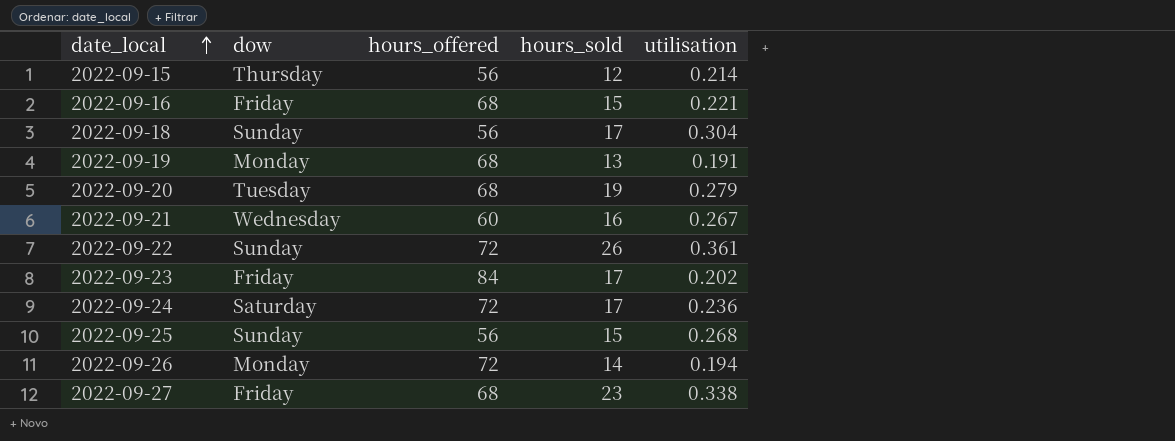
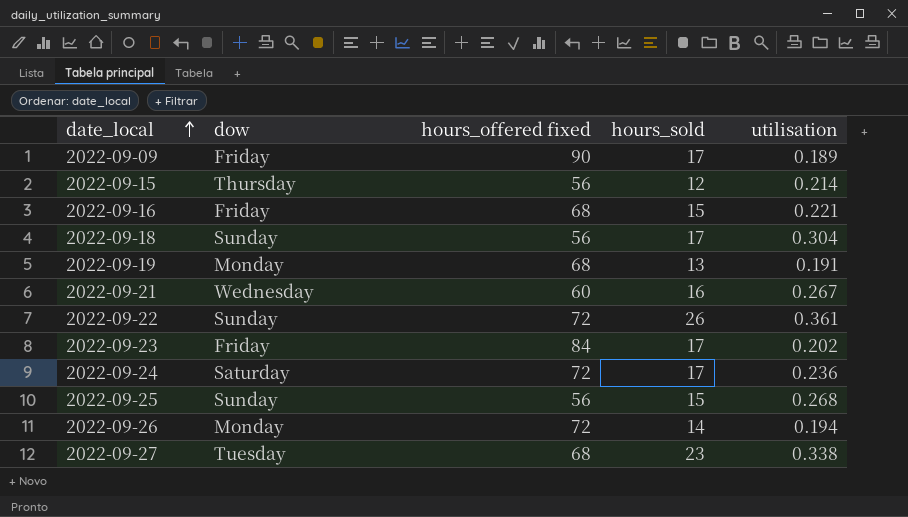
column name: hours_offered -> hours_offered fixed
row 2022-09-20: Tuesday | 68 | 19 | 0.279 -> none
row 2022-09-09: none -> Friday | 90 | 17 | 0.189
2022-09-27 | dow: Friday -> Tuesday

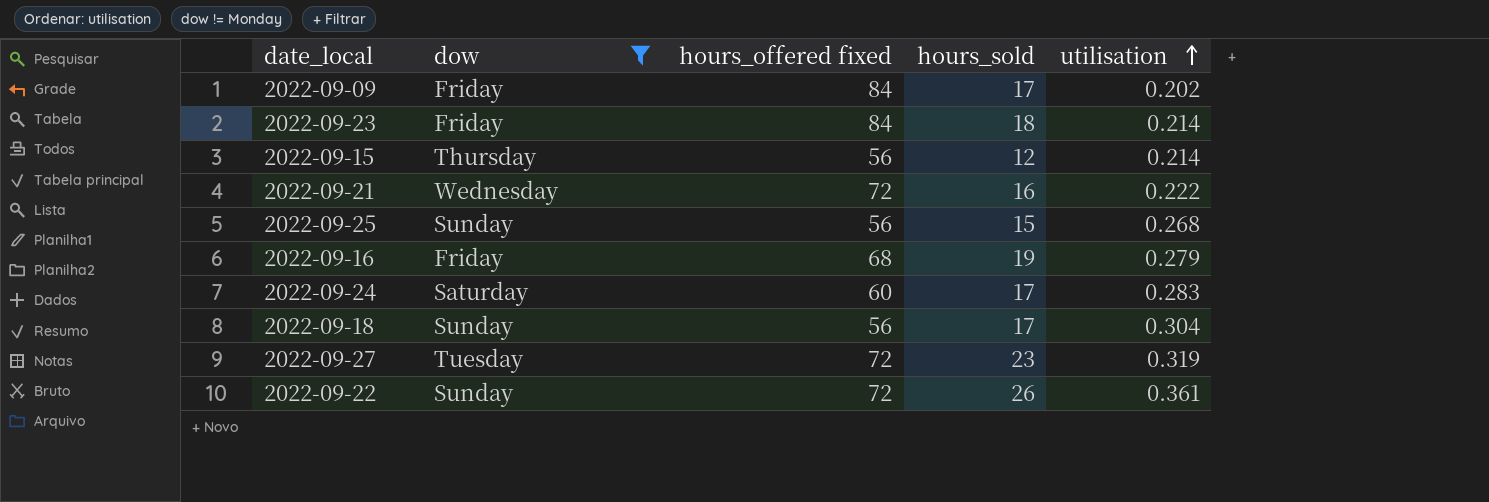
filter: none -> dow != Monday
row order: date_local ascending -> utilisation ascending
2022-09-09 | hours_offered fixed: 90 -> 84
2022-09-09 | utilisation: 0.189 -> 0.202
2022-09-23 | hours_sold: 17 -> 18
2022-09-23 | utilisation: 0.202 -> 0.214
2022-09-21 | hours_offered fixed: 60 -> 72
2022-09-21 | utilisation: 0.267 -> 0.222
2022-09-16 | hours_sold: 15 -> 19
2022-09-16 | utilisation: 0.221 -> 0.279
2022-09-24 | hours_offered fixed: 72 -> 60
2022-09-24 | utilisation: 0.236 -> 0.283
2022-09-27 | hours_offered fixed: 68 -> 72
2022-09-27 | utilisation: 0.338 -> 0.319

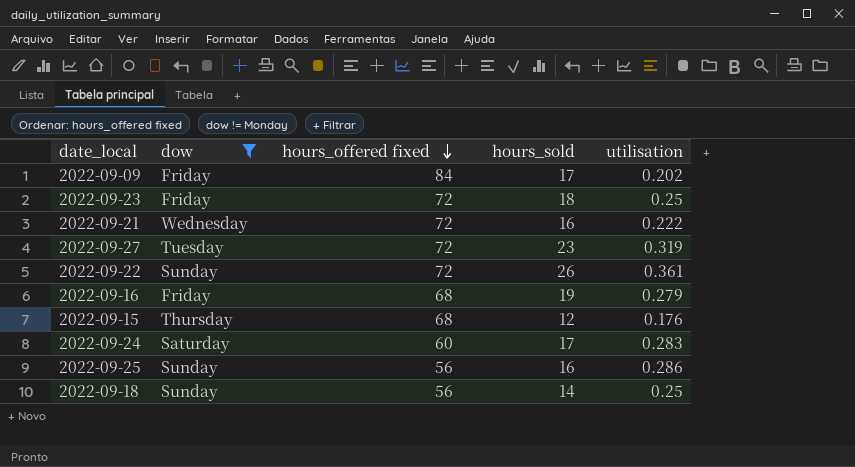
row order: utilisation ascending -> hours_offered fixed descending
2022-09-23 | hours_offered fixed: 84 -> 72
2022-09-23 | utilisation: 0.214 -> 0.25
2022-09-15 | hours_offered fixed: 56 -> 68
2022-09-15 | utilisation: 0.214 -> 0.176
2022-09-25 | hours_sold: 15 -> 16
2022-09-25 | utilisation: 0.268 -> 0.286
2022-09-18 | hours_sold: 17 -> 14
2022-09-18 | utilisation: 0.304 -> 0.25

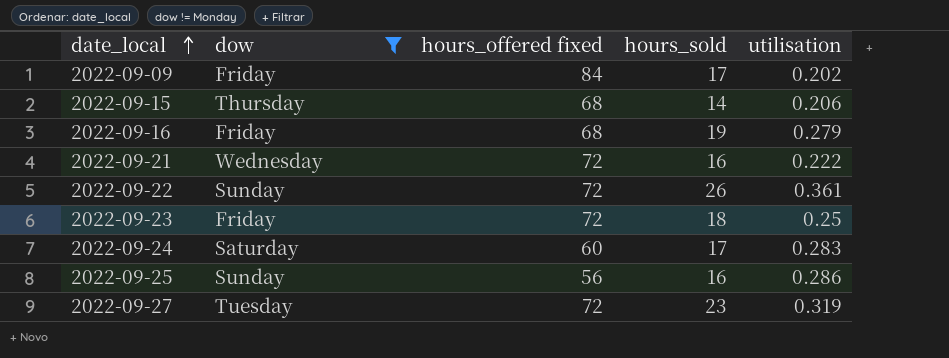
row order: hours_offered fixed descending -> date_local ascending
row 2022-09-18: Sunday | 56 | 14 | 0.25 -> none
2022-09-15 | hours_sold: 12 -> 14
2022-09-15 | utilisation: 0.176 -> 0.206

